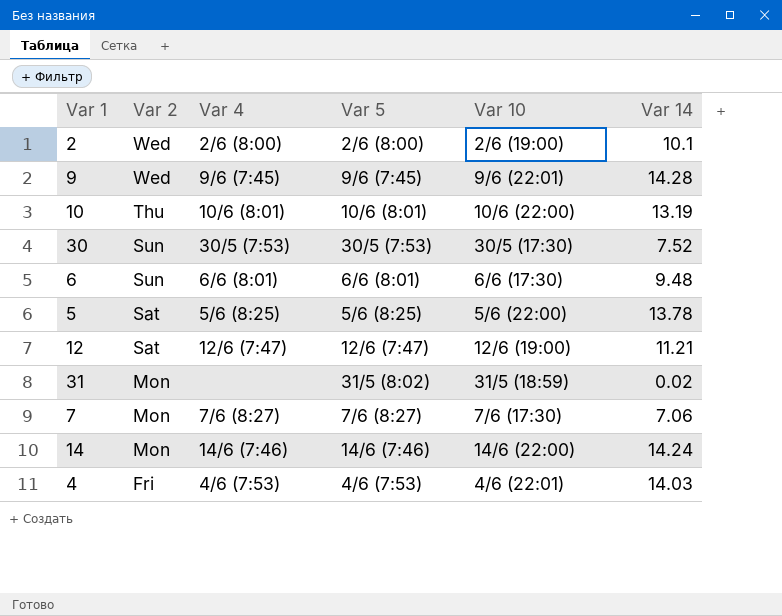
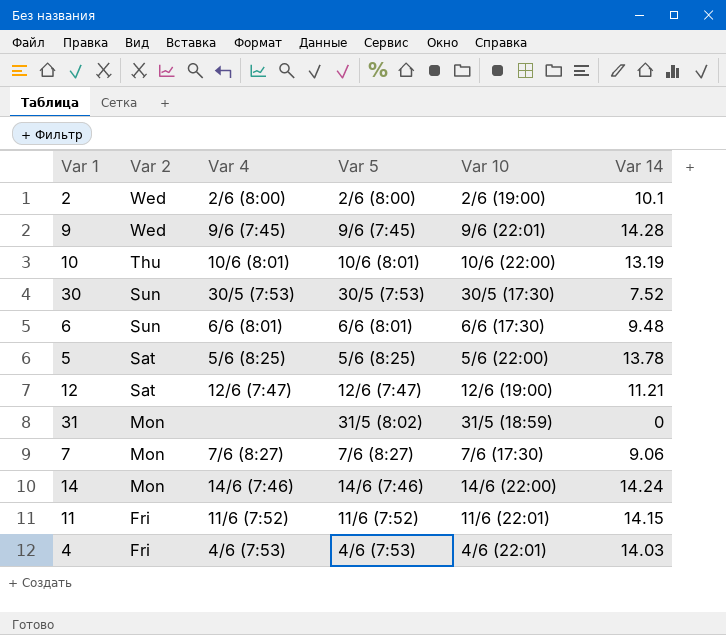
31 | Var 14: 0.02 -> 0
7 | Var 14: 7.06 -> 9.06
row 11: none -> Fri | 11/6 (7:52) | 11/6 (7:52) | 11/6 (22:01) | 14.15

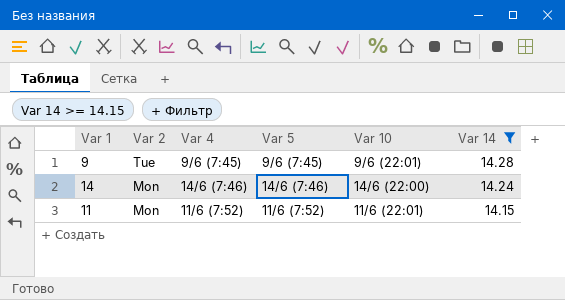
filter: none -> Var 14 >= 14.15
9 | Var 2: Wed -> Tue
11 | Var 2: Fri -> Mon

